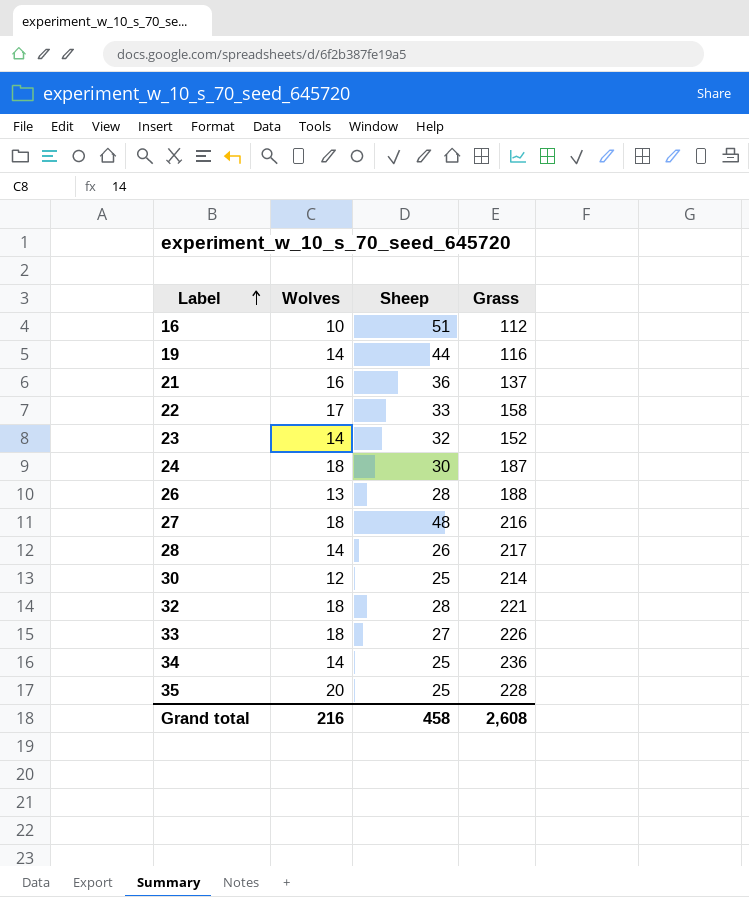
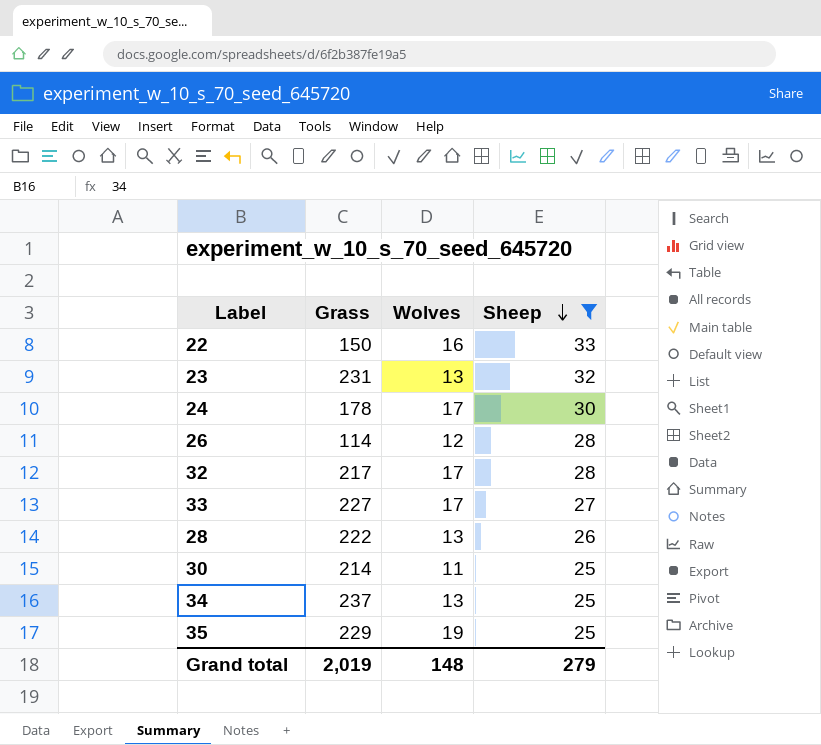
filter: none -> Sheep <= 33
row order: Label ascending -> Sheep descending
column Grass | position: 4 -> 2
22 | Grass: 158 -> 150
22 | Wolves: 17 -> 16
23 | Grass: 152 -> 231
23 | Wolves: 14 -> 13
24 | Grass: 187 -> 178
24 | Wolves: 18 -> 17
26 | Grass: 188 -> 114
26 | Wolves: 13 -> 12
32 | Grass: 221 -> 217
32 | Wolves: 18 -> 17
33 | Grass: 226 -> 227
33 | Wolves: 18 -> 17
28 | Grass: 217 -> 222
28 | Wolves: 14 -> 13
30 | Wolves: 12 -> 11
34 | Grass: 236 -> 237
34 | Wolves: 14 -> 13
35 | Grass: 228 -> 229
35 | Wolves: 20 -> 19
Grand total | Grass: 2,608 -> 2,019
Grand total | Wolves: 216 -> 148
Grand total | Sheep: 458 -> 279

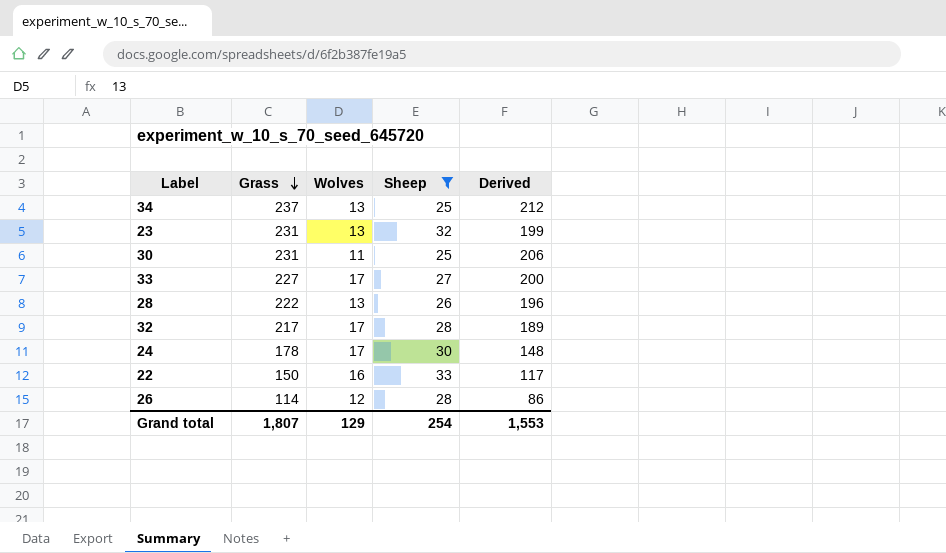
row order: Sheep descending -> Grass descending
column Derived | formula: none -> [Grass] - [Sheep]
row 35: 229 | 19 | 25 -> none
30 | Grass: 214 -> 231
Grand total | Grass: 2,019 -> 1,807
Grand total | Wolves: 148 -> 129
Grand total | Sheep: 279 -> 254

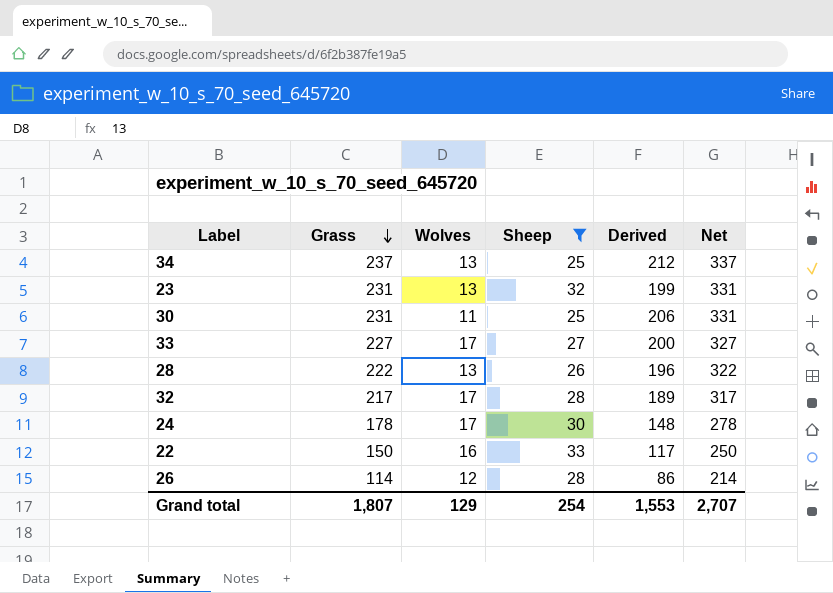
column Net | formula: none -> [Grass] + 100

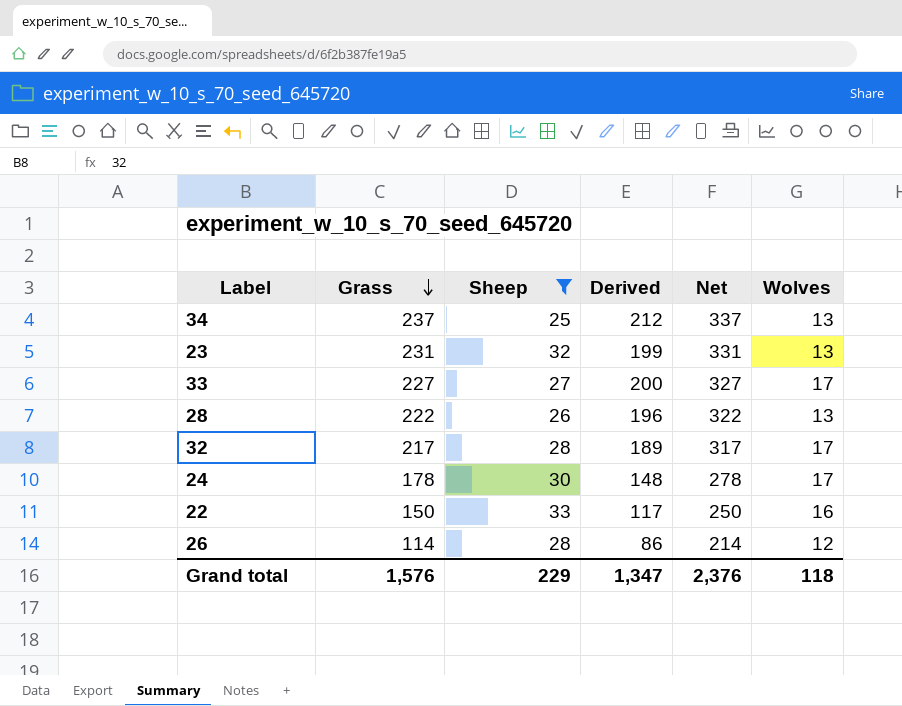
column Wolves | position: 3 -> 6
row 30: 231 | 11 | 25 | 206 | 331 -> none
Grand total | Grass: 1,807 -> 1,576
Grand total | Sheep: 254 -> 229
Grand total | Derived: 1,553 -> 1,347
Grand total | Net: 2,707 -> 2,376
Grand total | Wolves: 129 -> 118

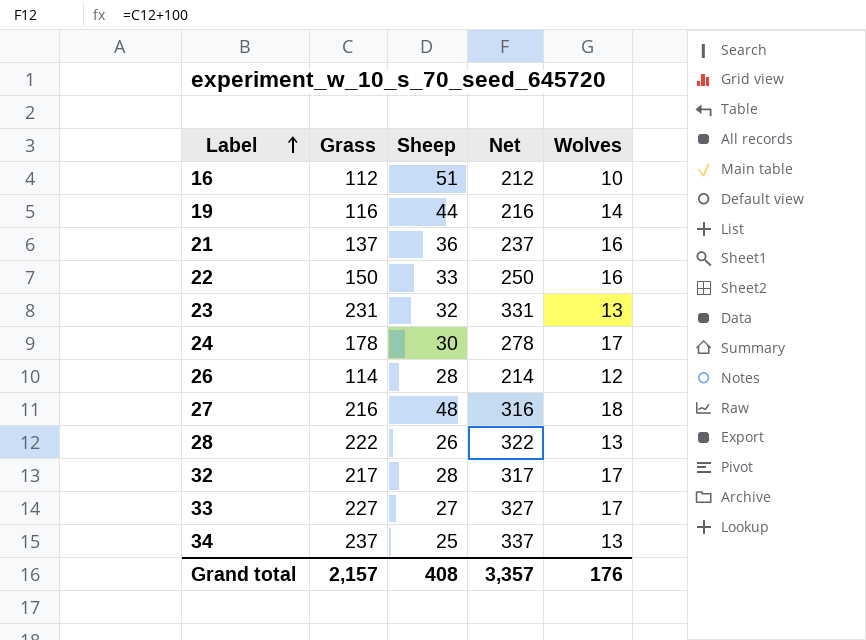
filter: Sheep <= 33 -> none
row order: Grass descending -> Label ascending
column Derived | formula: [Grass] - [Sheep] -> none
Grand total | Grass: 1,576 -> 2,157
Grand total | Sheep: 229 -> 408
Grand total | Net: 2,376 -> 3,357
Grand total | Wolves: 118 -> 176

